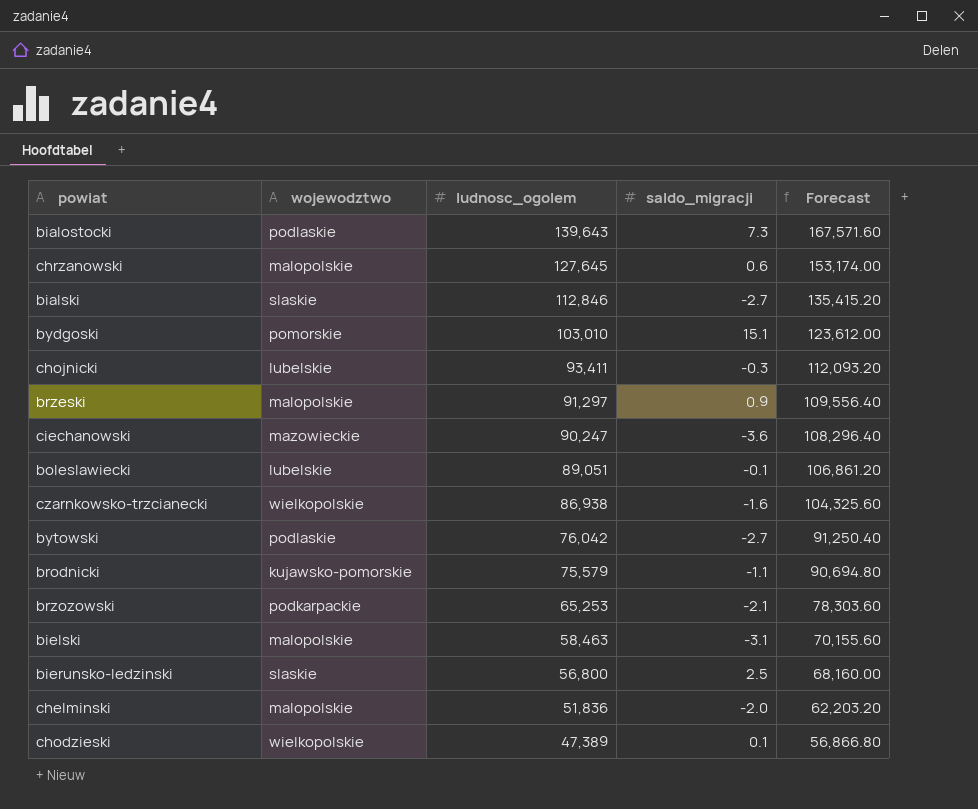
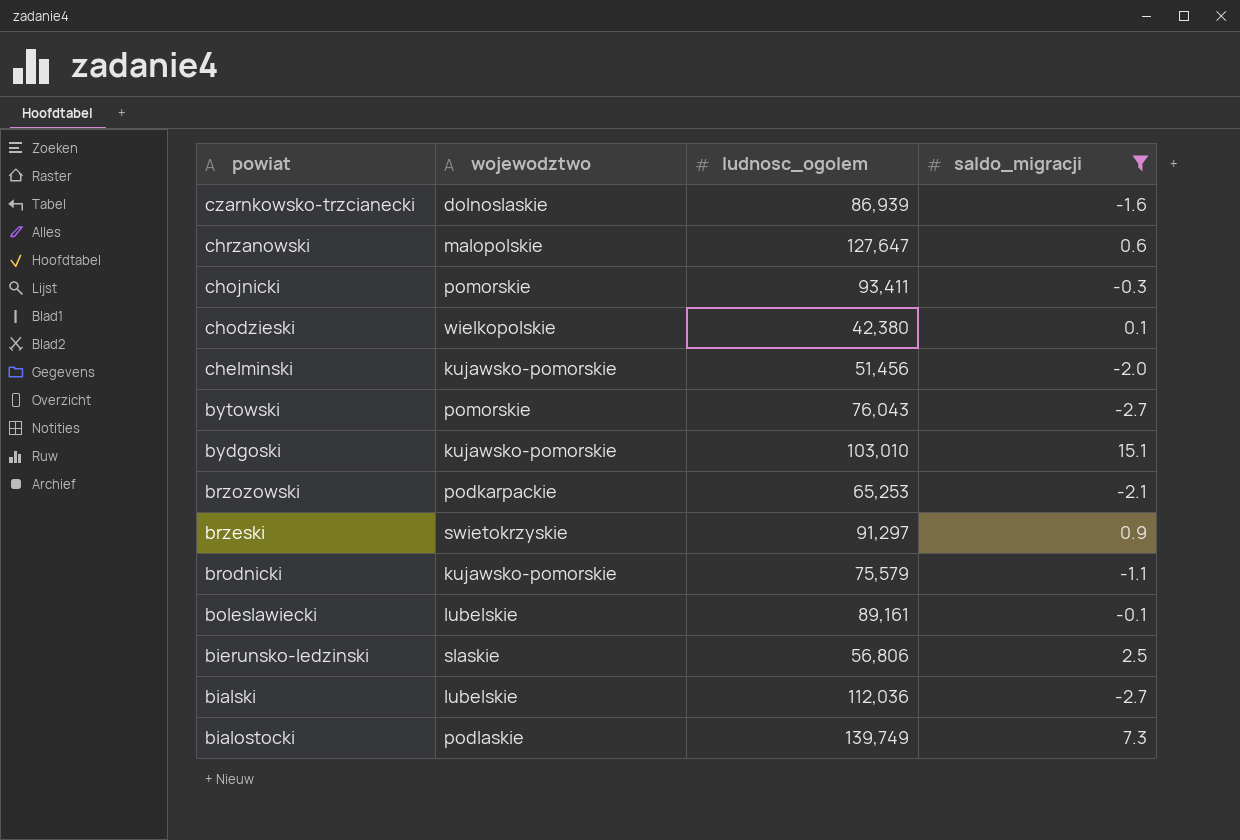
filter: none -> saldo_migracji >= -2.7
row order: ludnosc_ogolem descending -> powiat descending
column Forecast | formula: [ludnosc_ogolem] * 1.2 -> none
czarnkowsko-trzcianecki | wojewodztwo: wielkopolskie -> dolnoslaskie
czarnkowsko-trzcianecki | ludnosc_ogolem: 86,938 -> 86,939
chrzanowski | ludnosc_ogolem: 127,645 -> 127,647
chojnicki | wojewodztwo: lubelskie -> pomorskie
chodzieski | ludnosc_ogolem: 47,389 -> 42,380
chelminski | wojewodztwo: malopolskie -> kujawsko-pomorskie
chelminski | ludnosc_ogolem: 51,836 -> 51,456
bytowski | wojewodztwo: podlaskie -> pomorskie
bytowski | ludnosc_ogolem: 76,042 -> 76,043
bydgoski | wojewodztwo: pomorskie -> kujawsko-pomorskie
brzeski | wojewodztwo: malopolskie -> swietokrzyskie
boleslawiecki | ludnosc_ogolem: 89,051 -> 89,161
bierunsko-ledzinski | ludnosc_ogolem: 56,800 -> 56,806
bialski | wojewodztwo: slaskie -> lubelskie
bialski | ludnosc_ogolem: 112,846 -> 112,036
bialostocki | ludnosc_ogolem: 139,643 -> 139,749

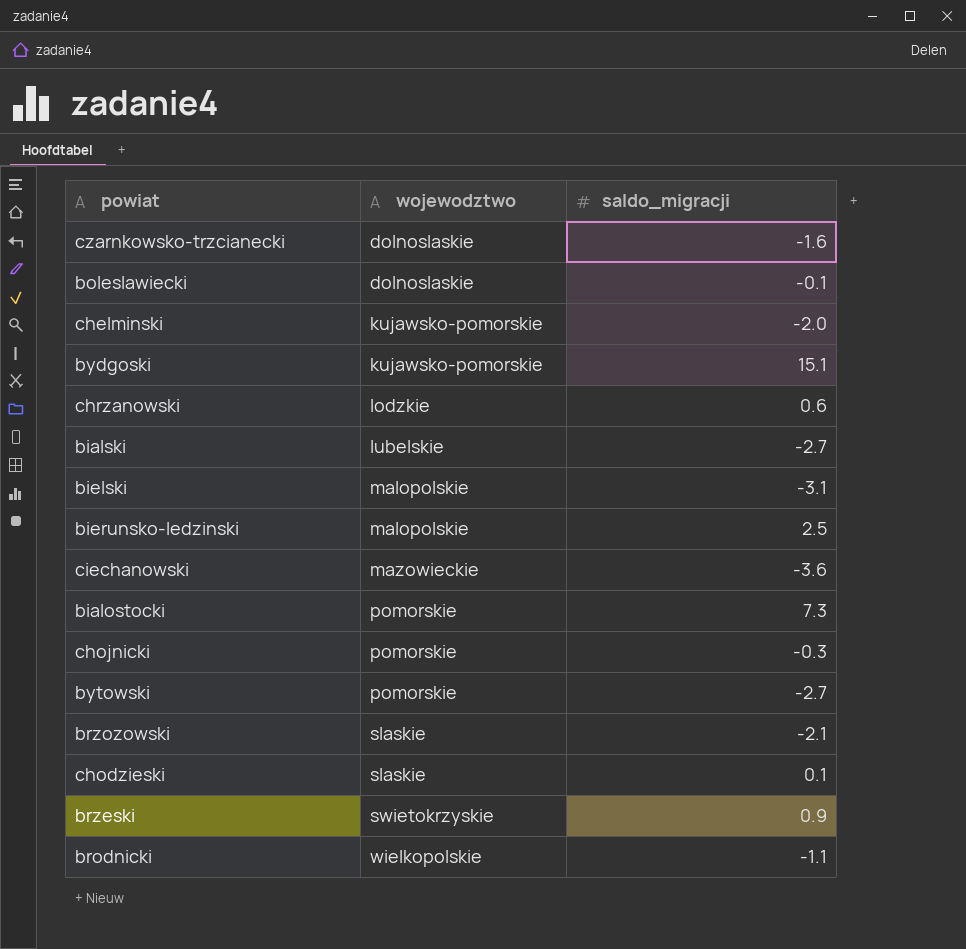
filter: saldo_migracji >= -2.7 -> none
row order: powiat descending -> wojewodztwo ascending
column ludnosc_ogolem | position: 3 -> none
boleslawiecki | wojewodztwo: lubelskie -> dolnoslaskie
chrzanowski | wojewodztwo: malopolskie -> lodzkie
bierunsko-ledzinski | wojewodztwo: slaskie -> malopolskie
bialostocki | wojewodztwo: podlaskie -> pomorskie
brzozowski | wojewodztwo: podkarpackie -> slaskie
chodzieski | wojewodztwo: wielkopolskie -> slaskie
brodnicki | wojewodztwo: kujawsko-pomorskie -> wielkopolskie

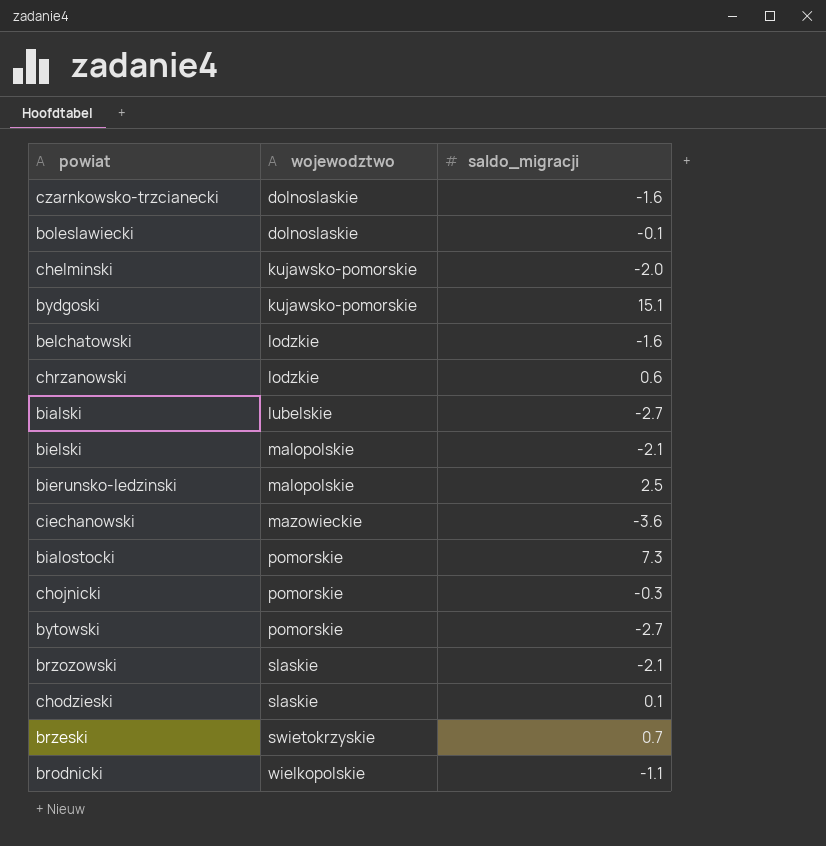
row belchatowski: none -> lodzkie | -1.6
bielski | saldo_migracji: -3.1 -> -2.1
brzeski | saldo_migracji: 0.9 -> 0.7

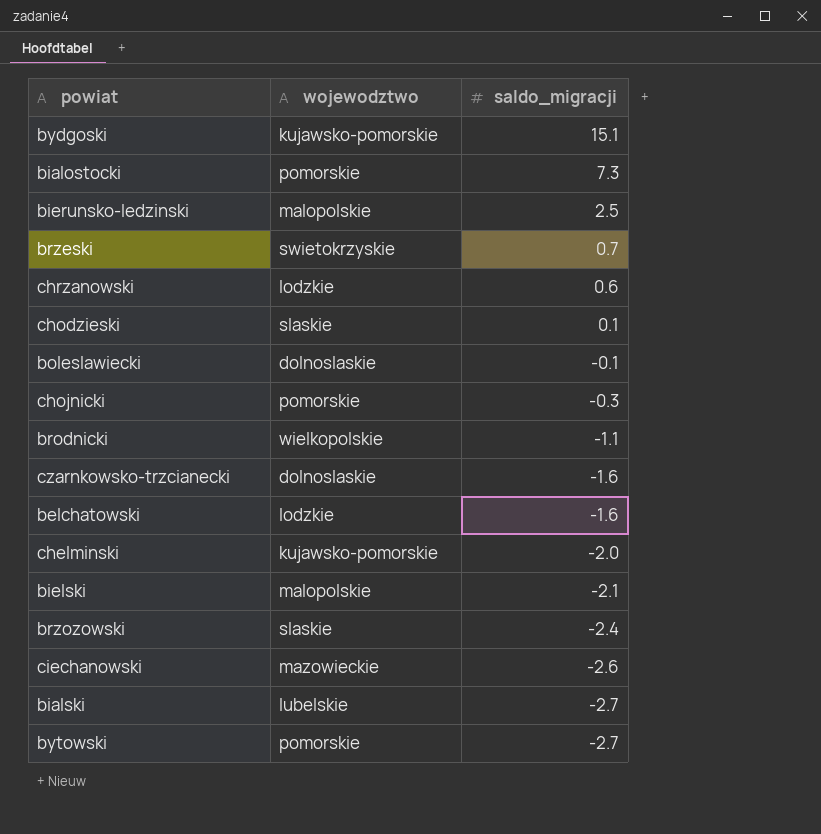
row order: wojewodztwo ascending -> saldo_migracji descending
brzozowski | saldo_migracji: -2.1 -> -2.4
ciechanowski | saldo_migracji: -3.6 -> -2.6

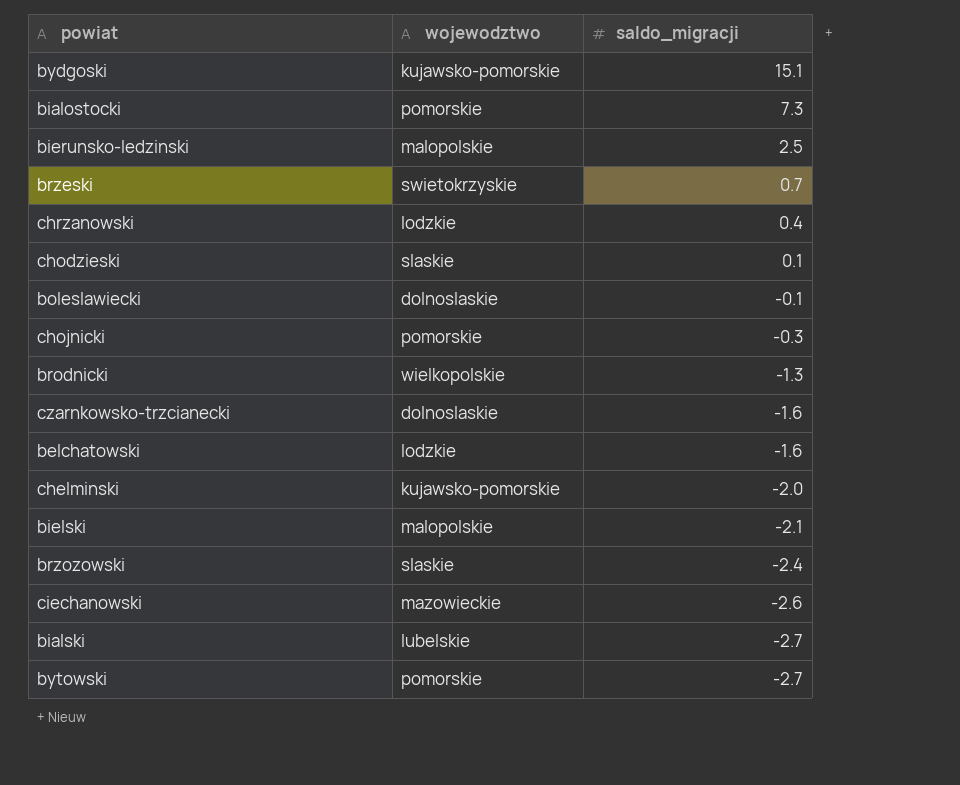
chrzanowski | saldo_migracji: 0.6 -> 0.4
brodnicki | saldo_migracji: -1.1 -> -1.3

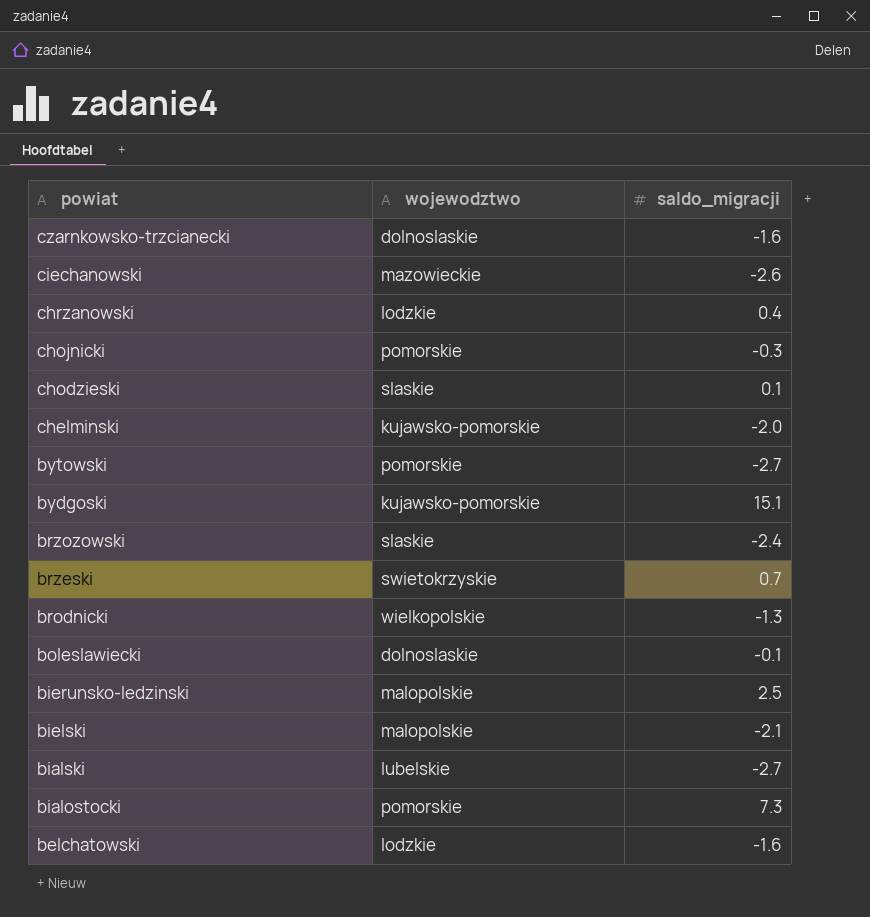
row order: saldo_migracji descending -> powiat descending

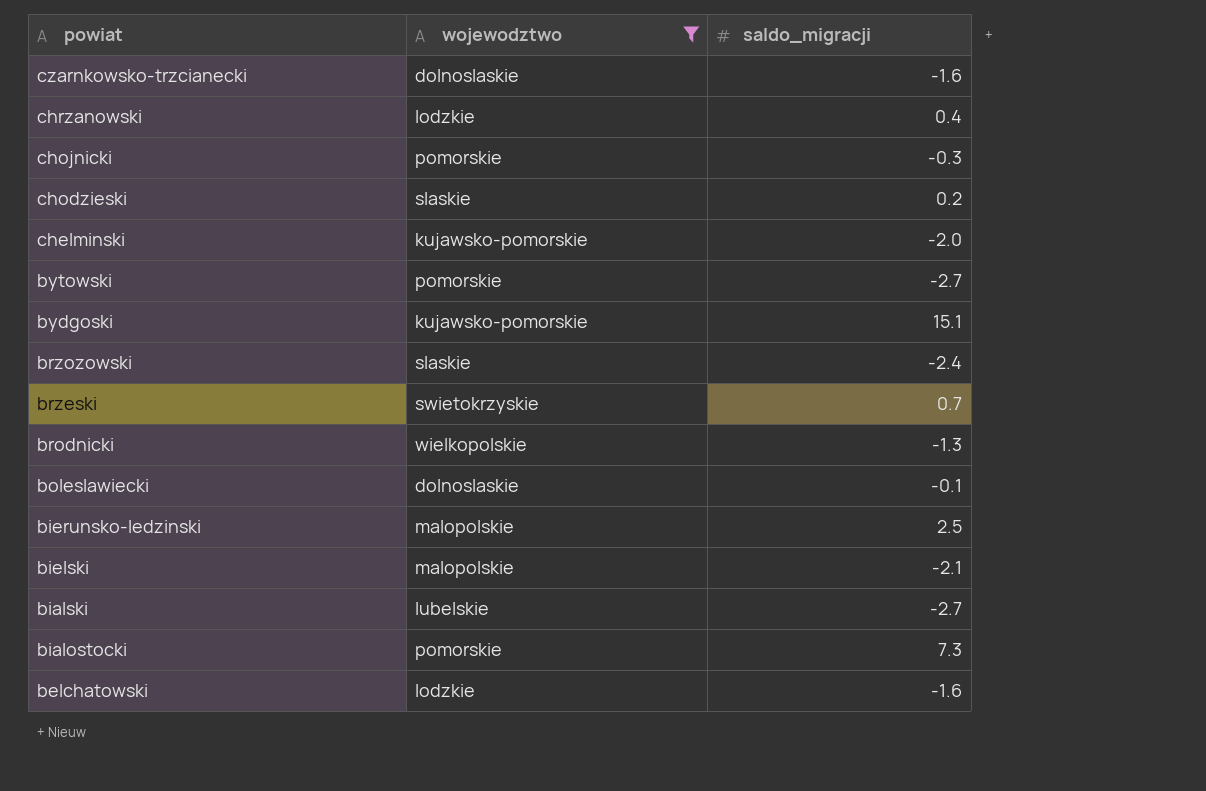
filter: none -> wojewodztwo != mazowieckie
chodzieski | saldo_migracji: 0.1 -> 0.2

